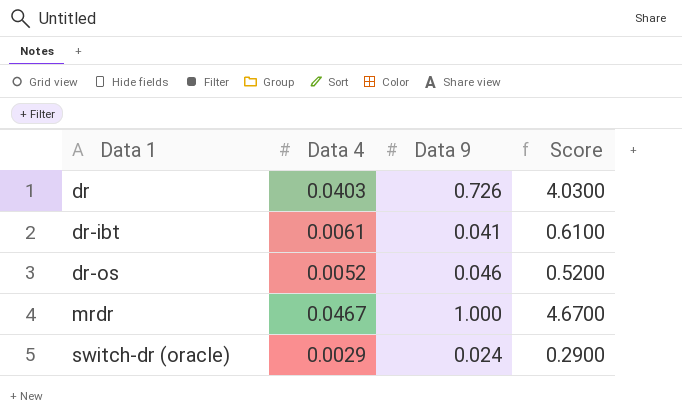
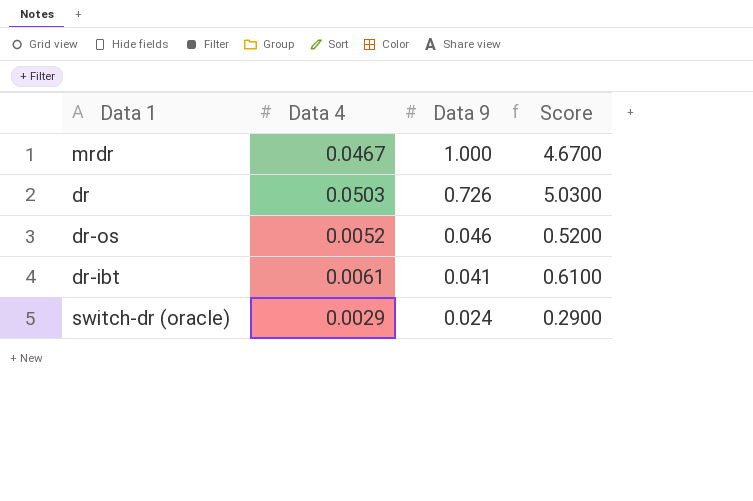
row order: Data 1 ascending -> Data 9 descending
dr | Data 4: 0.0403 -> 0.0503
dr | Score: 4.0300 -> 5.0300

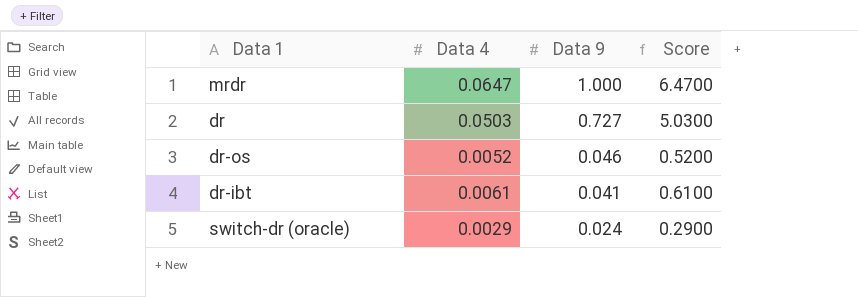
mrdr | Data 4: 0.0467 -> 0.0647
mrdr | Score: 4.6700 -> 6.4700
dr | Data 9: 0.726 -> 0.727

